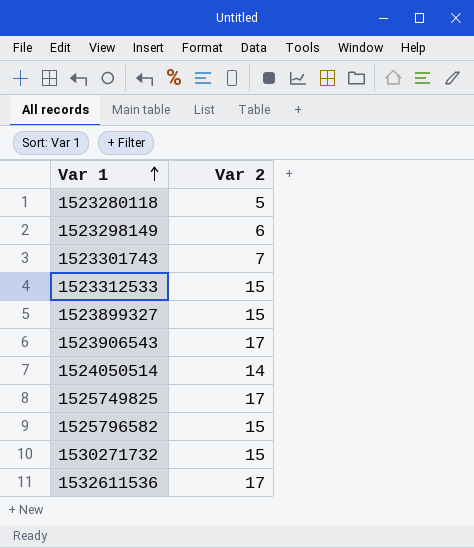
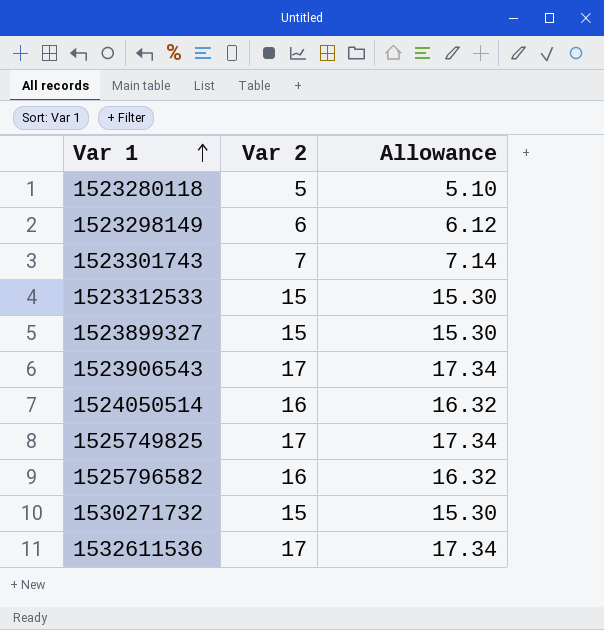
column Allowance | formula: none -> [Var 2] * 1.02
1524050514 | Var 2: 14 -> 16
1525796582 | Var 2: 15 -> 16

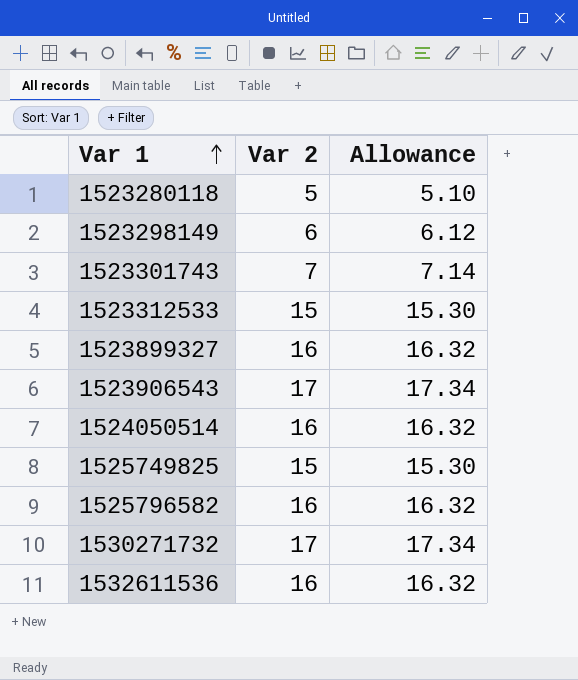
1523899327 | Var 2: 15 -> 16
1523899327 | Allowance: 15.30 -> 16.32
1525749825 | Var 2: 17 -> 15
1525749825 | Allowance: 17.34 -> 15.30
1530271732 | Var 2: 15 -> 17
1530271732 | Allowance: 15.30 -> 17.34
1532611536 | Var 2: 17 -> 16
1532611536 | Allowance: 17.34 -> 16.32

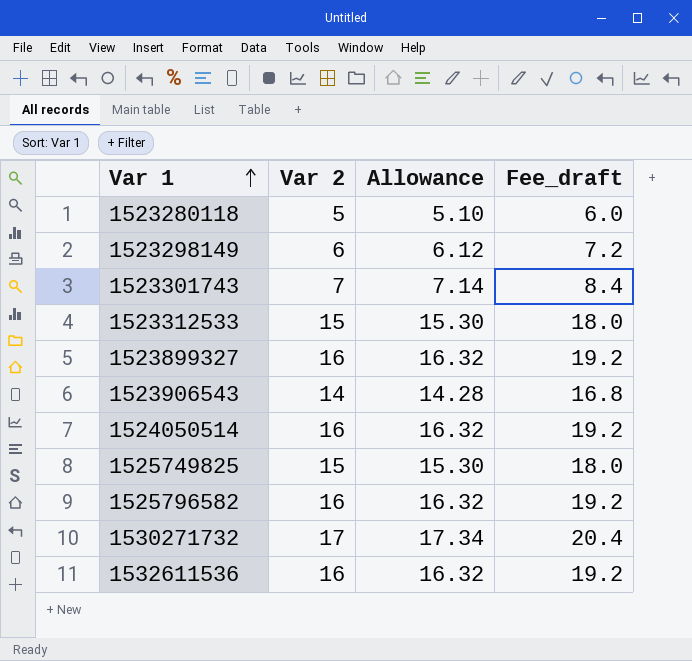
column Fee_draft | formula: none -> [Var 2] * 1.2
1523906543 | Var 2: 17 -> 14
1523906543 | Allowance: 17.34 -> 14.28

